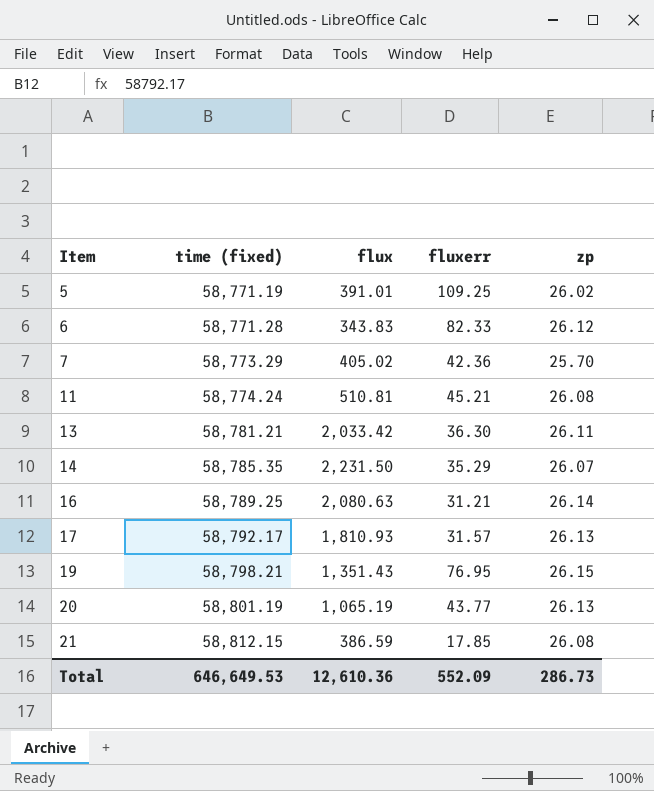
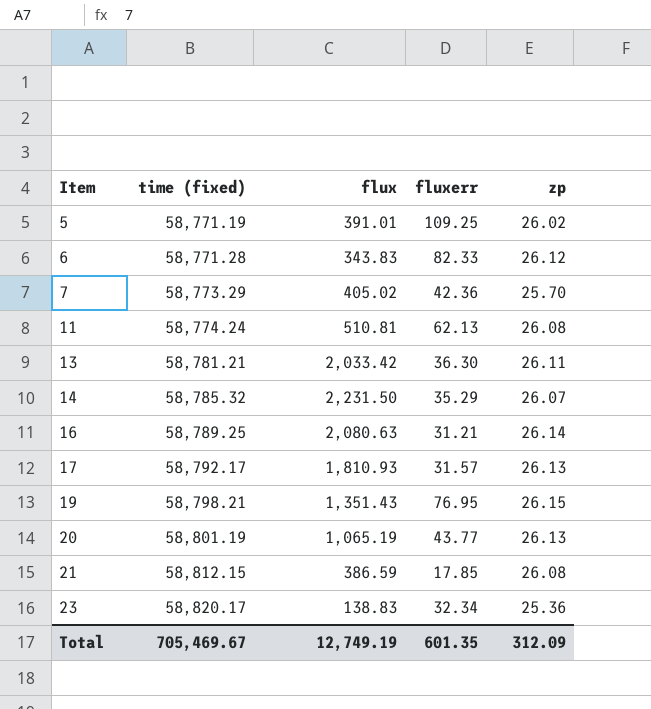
11 | fluxerr: 45.21 -> 62.13
14 | time (fixed): 58,785.35 -> 58,785.32
row 23: none -> 58,820.17 | 138.83 | 32.34 | 25.36
Total | time (fixed): 646,649.53 -> 705,469.67
Total | flux: 12,610.36 -> 12,749.19
Total | fluxerr: 552.09 -> 601.35
Total | zp: 286.73 -> 312.09

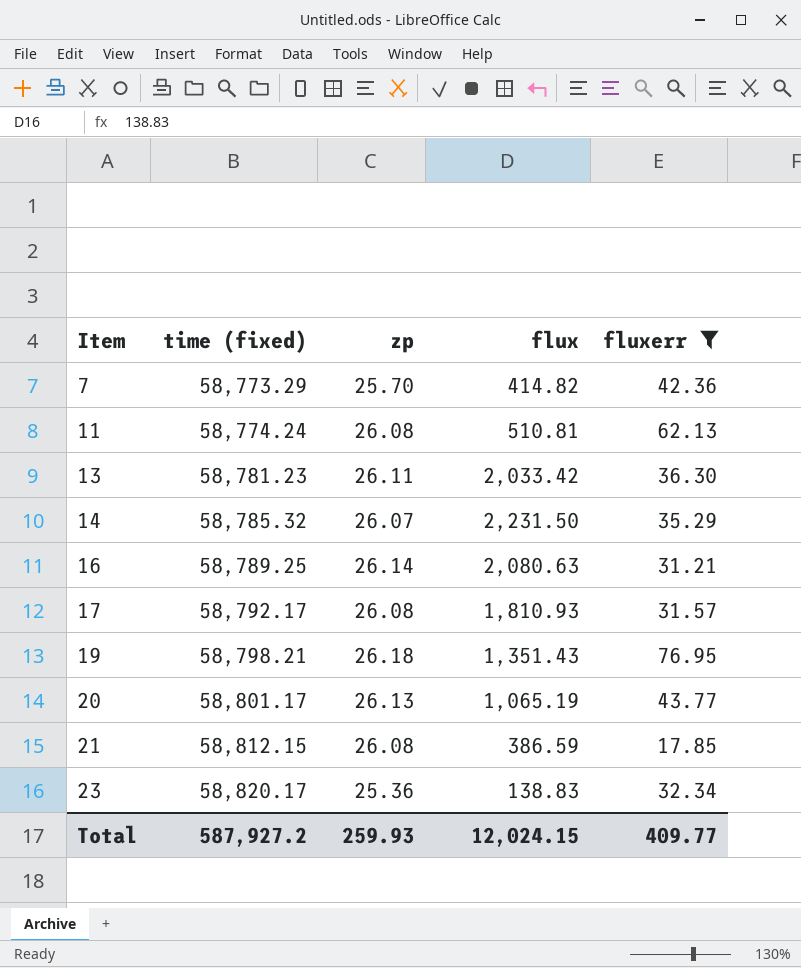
filter: none -> fluxerr <= 76.95
column zp | position: 5 -> 3
7 | flux: 405.02 -> 414.82
13 | time (fixed): 58,781.21 -> 58,781.23
17 | zp: 26.13 -> 26.08
19 | zp: 26.15 -> 26.18
20 | time (fixed): 58,801.19 -> 58,801.17
Total | time (fixed): 705,469.67 -> 587,927.2
Total | zp: 312.09 -> 259.93
Total | flux: 12,749.19 -> 12,024.15
Total | fluxerr: 601.35 -> 409.77

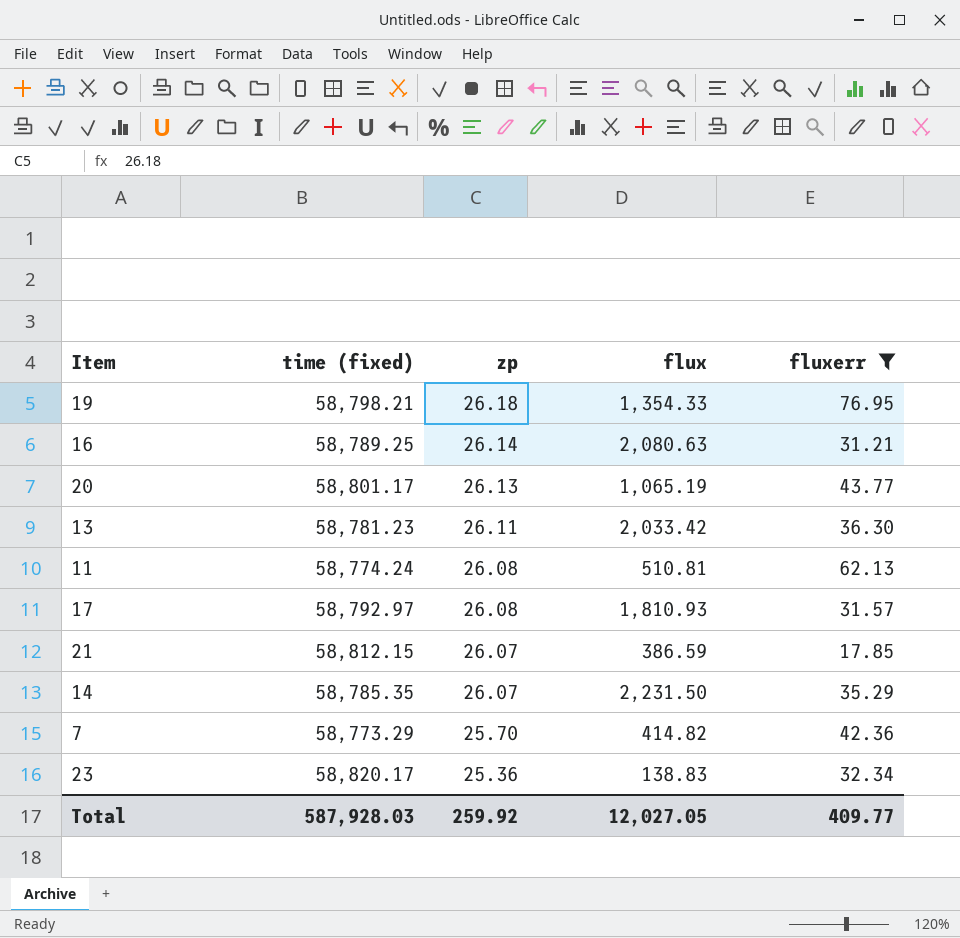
row order: Item ascending -> zp descending
19 | flux: 1,351.43 -> 1,354.33
17 | time (fixed): 58,792.17 -> 58,792.97
21 | zp: 26.08 -> 26.07
14 | time (fixed): 58,785.32 -> 58,785.35
Total | time (fixed): 587,927.2 -> 587,928.03
Total | zp: 259.93 -> 259.92
Total | flux: 12,024.15 -> 12,027.05

